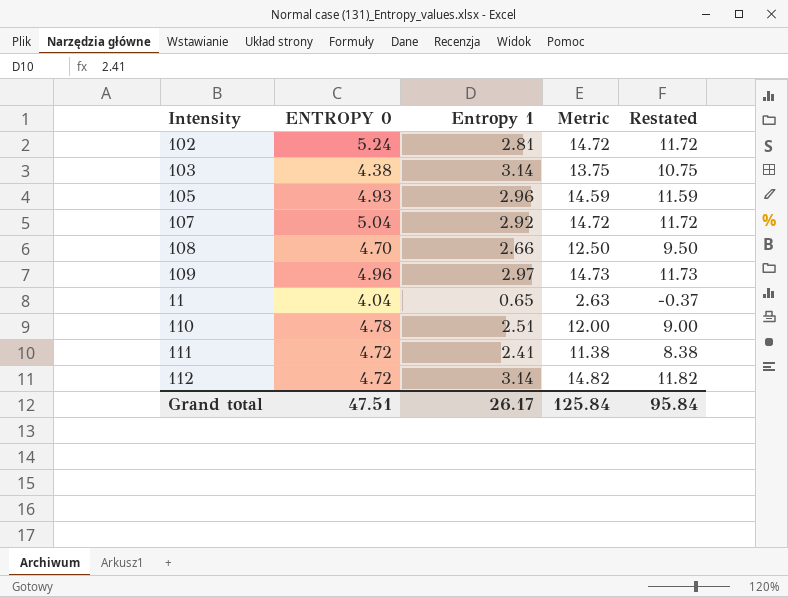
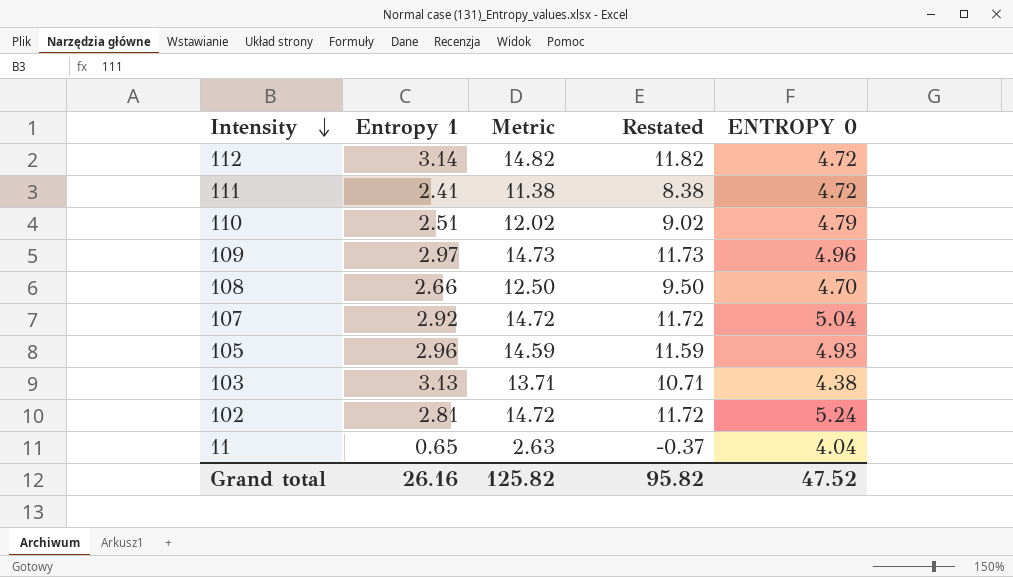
row order: none -> Intensity descending
column ENTROPY 0 | position: 2 -> 5
110 | Metric: 12.00 -> 12.02
110 | Restated: 9.00 -> 9.02
110 | ENTROPY 0: 4.78 -> 4.79
103 | Entropy 1: 3.14 -> 3.13
103 | Metric: 13.75 -> 13.71
103 | Restated: 10.75 -> 10.71
Grand total | Entropy 1: 26.17 -> 26.16
Grand total | Metric: 125.84 -> 125.82
Grand total | Restated: 95.84 -> 95.82
Grand total | ENTROPY 0: 47.51 -> 47.52

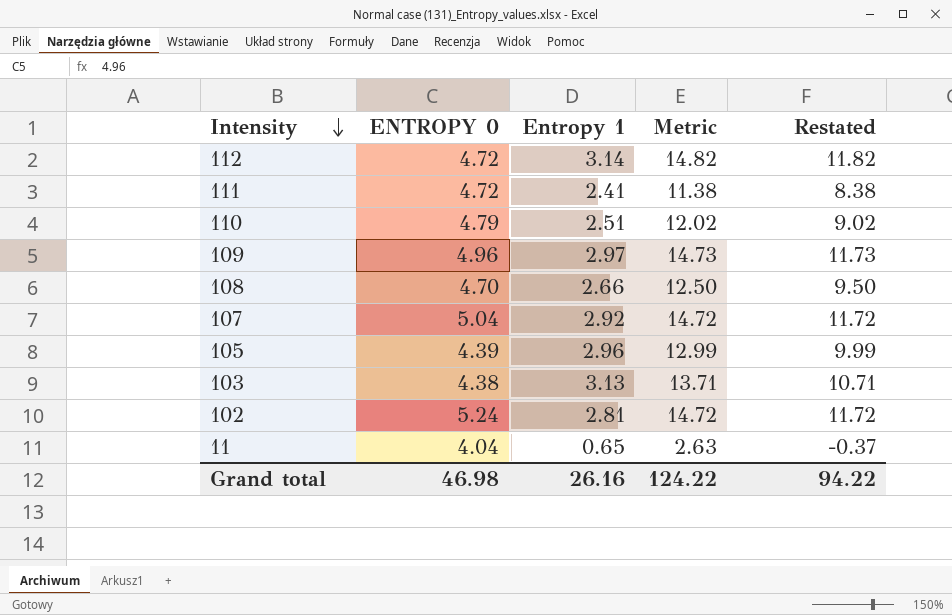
column ENTROPY 0 | position: 5 -> 2
105 | ENTROPY 0: 4.93 -> 4.39
105 | Metric: 14.59 -> 12.99
105 | Restated: 11.59 -> 9.99
Grand total | ENTROPY 0: 47.52 -> 46.98
Grand total | Metric: 125.82 -> 124.22
Grand total | Restated: 95.82 -> 94.22

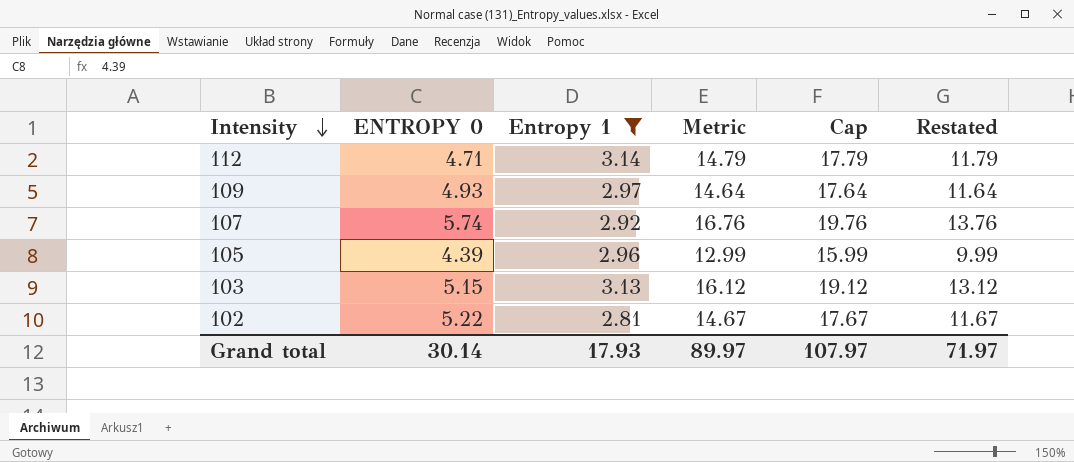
filter: none -> Entropy 1 >= 2.81
column Cap | formula: none -> [Metric] + 3
112 | ENTROPY 0: 4.72 -> 4.71
112 | Metric: 14.82 -> 14.79
112 | Restated: 11.82 -> 11.79
109 | ENTROPY 0: 4.96 -> 4.93
109 | Metric: 14.73 -> 14.64
109 | Restated: 11.73 -> 11.64
107 | ENTROPY 0: 5.04 -> 5.74
107 | Metric: 14.72 -> 16.76
107 | Restated: 11.72 -> 13.76
103 | ENTROPY 0: 4.38 -> 5.15
103 | Metric: 13.71 -> 16.12
103 | Restated: 10.71 -> 13.12
102 | ENTROPY 0: 5.24 -> 5.22
102 | Metric: 14.72 -> 14.67
102 | Restated: 11.72 -> 11.67
Grand total | ENTROPY 0: 46.98 -> 30.14
Grand total | Entropy 1: 26.16 -> 17.93
Grand total | Metric: 124.22 -> 89.97
Grand total | Restated: 94.22 -> 71.97

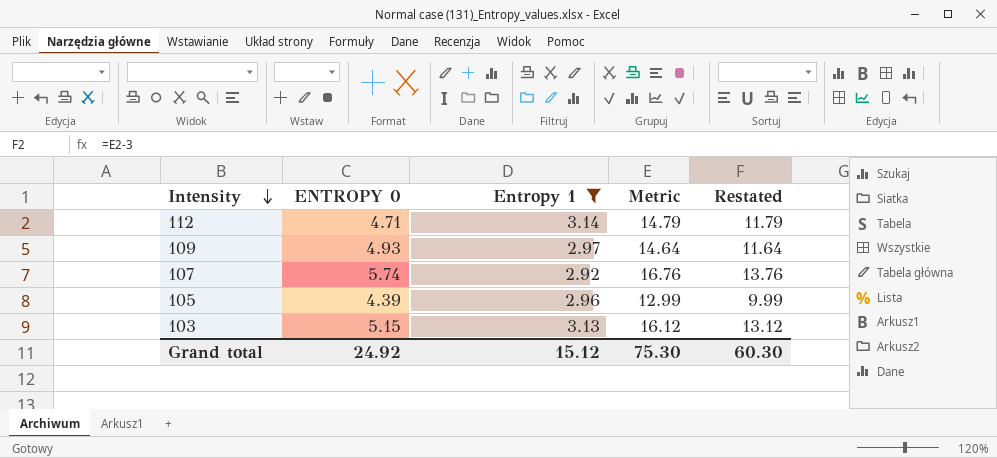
column Cap | formula: [Metric] + 3 -> none
row 102: 5.22 | 2.81 | 14.67 | 17.67 | 11.67 -> none
Grand total | ENTROPY 0: 30.14 -> 24.92
Grand total | Entropy 1: 17.93 -> 15.12
Grand total | Metric: 89.97 -> 75.30
Grand total | Restated: 71.97 -> 60.30

